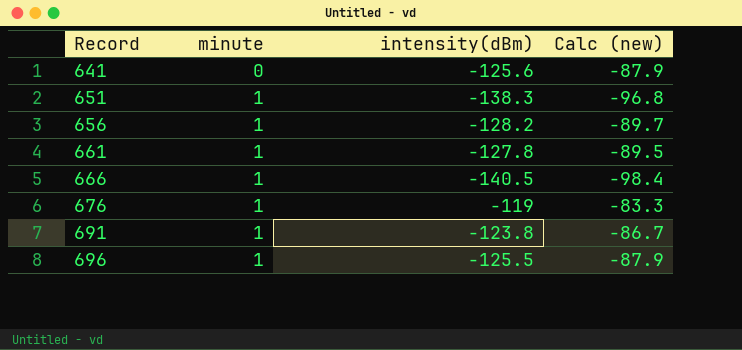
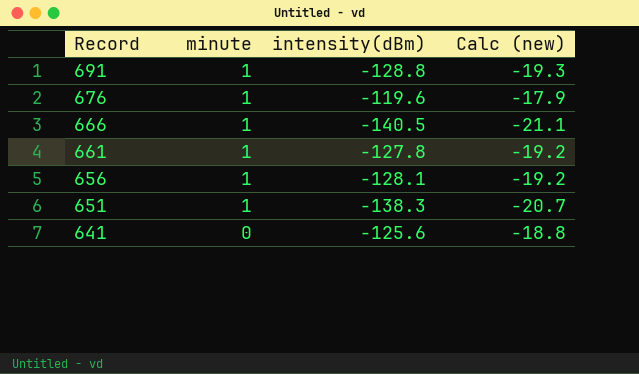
row order: Record ascending -> Record descending
column Calc (new) | formula: [intensity(dBm)] * 0.7 -> [intensity(dBm)] * 0.15
row 696: 1 | -125.5 | -87.9 -> none
691 | intensity(dBm): -123.8 -> -128.8
676 | intensity(dBm): -119 -> -119.6
656 | intensity(dBm): -128.2 -> -128.1

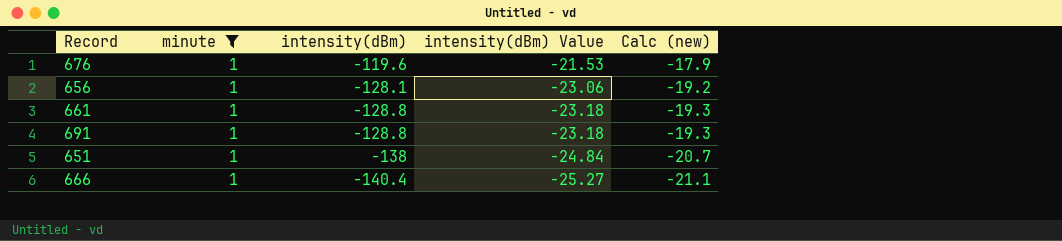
filter: none -> minute = 1
row order: Record descending -> intensity(dBm) descending
column intensity(dBm) Value | formula: none -> [intensity(dBm)] * 0.18
661 | intensity(dBm): -127.8 -> -128.8
661 | Calc (new): -19.2 -> -19.3
651 | intensity(dBm): -138.3 -> -138
666 | intensity(dBm): -140.5 -> -140.4

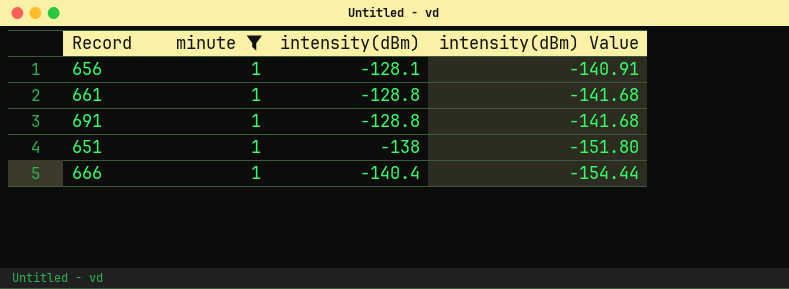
column Calc (new) | formula: [intensity(dBm)] * 0.15 -> none
column intensity(dBm) Value | formula: [intensity(dBm)] * 0.18 -> [intensity(dBm)] * 1.1
row 676: 1 | -119.6 | -21.53 | -17.9 -> none

